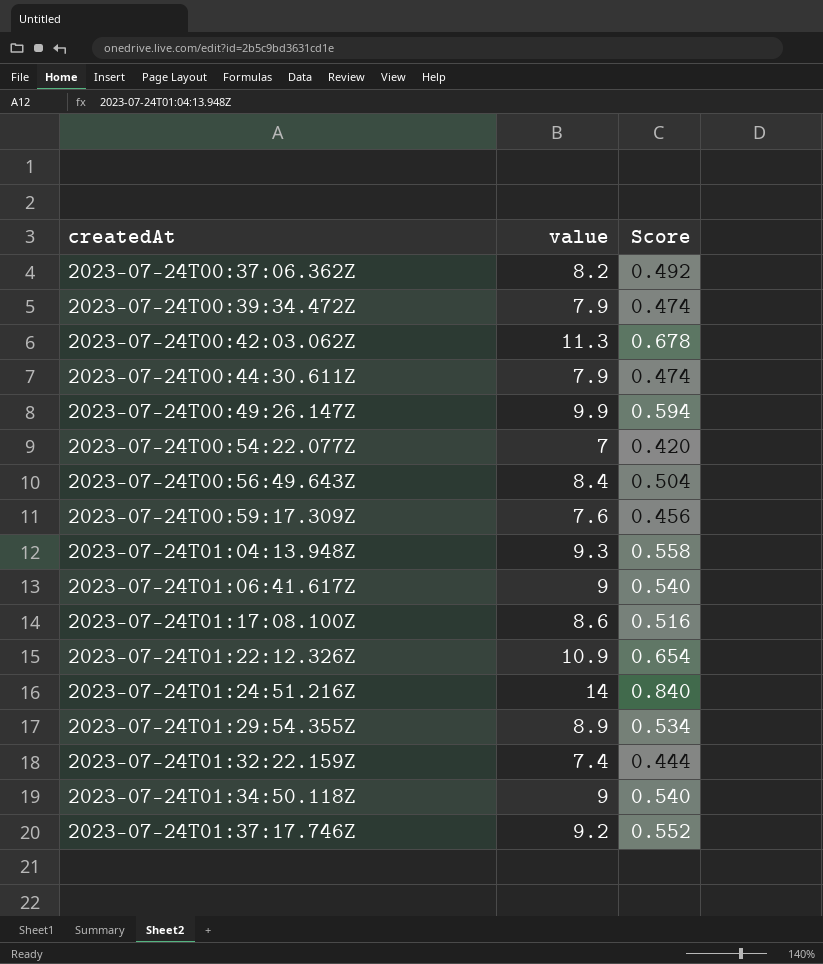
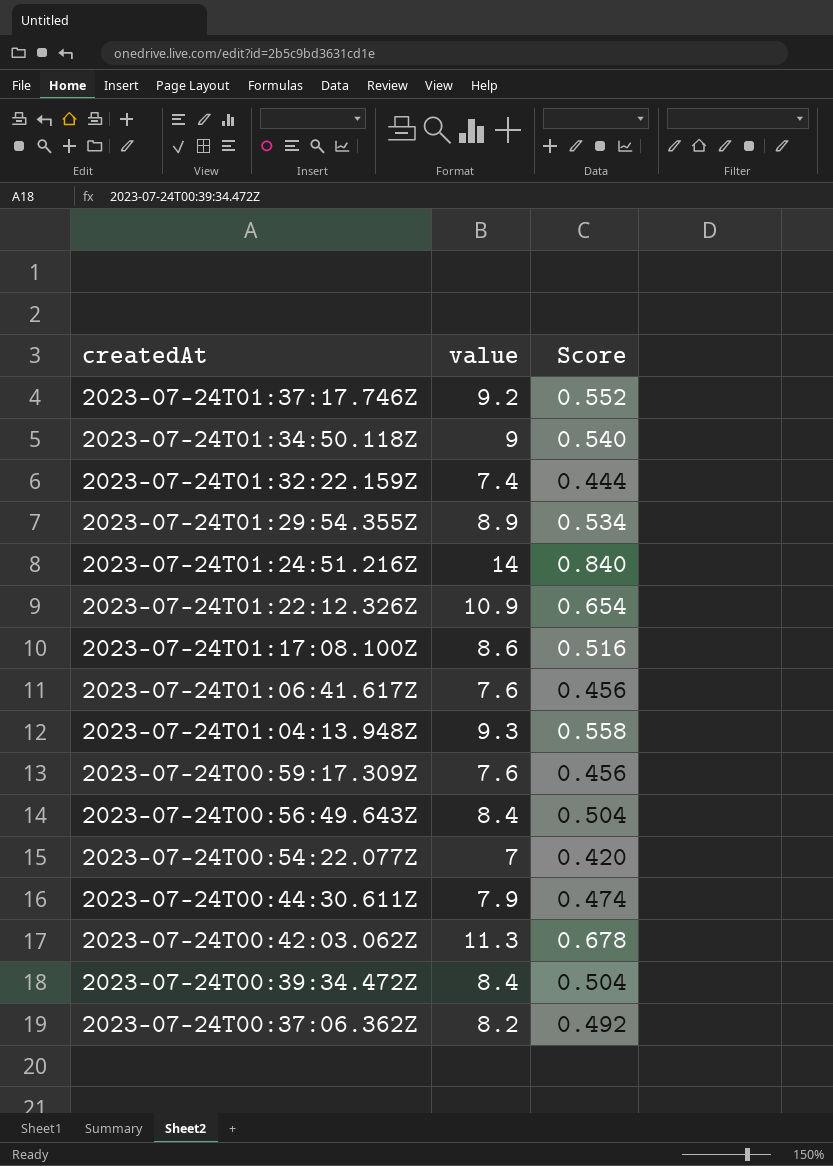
row order: createdAt ascending -> createdAt descending
row 2023-07-24T00:49:26.147Z: 9.9 | 0.594 -> none
2023-07-24T01:06:41.617Z | value: 9 -> 7.6
2023-07-24T01:06:41.617Z | Score: 0.540 -> 0.456
2023-07-24T00:39:34.472Z | value: 7.9 -> 8.4
2023-07-24T00:39:34.472Z | Score: 0.474 -> 0.504

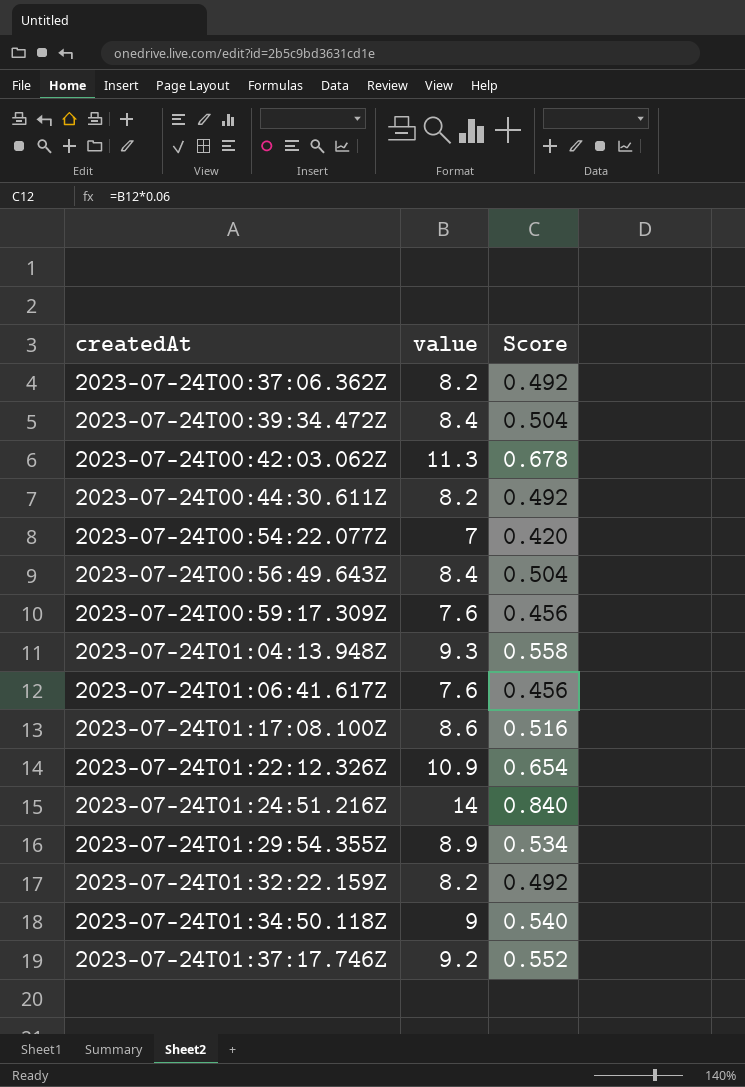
row order: createdAt descending -> createdAt ascending
2023-07-24T00:44:30.611Z | value: 7.9 -> 8.2
2023-07-24T00:44:30.611Z | Score: 0.474 -> 0.492
2023-07-24T01:32:22.159Z | value: 7.4 -> 8.2
2023-07-24T01:32:22.159Z | Score: 0.444 -> 0.492

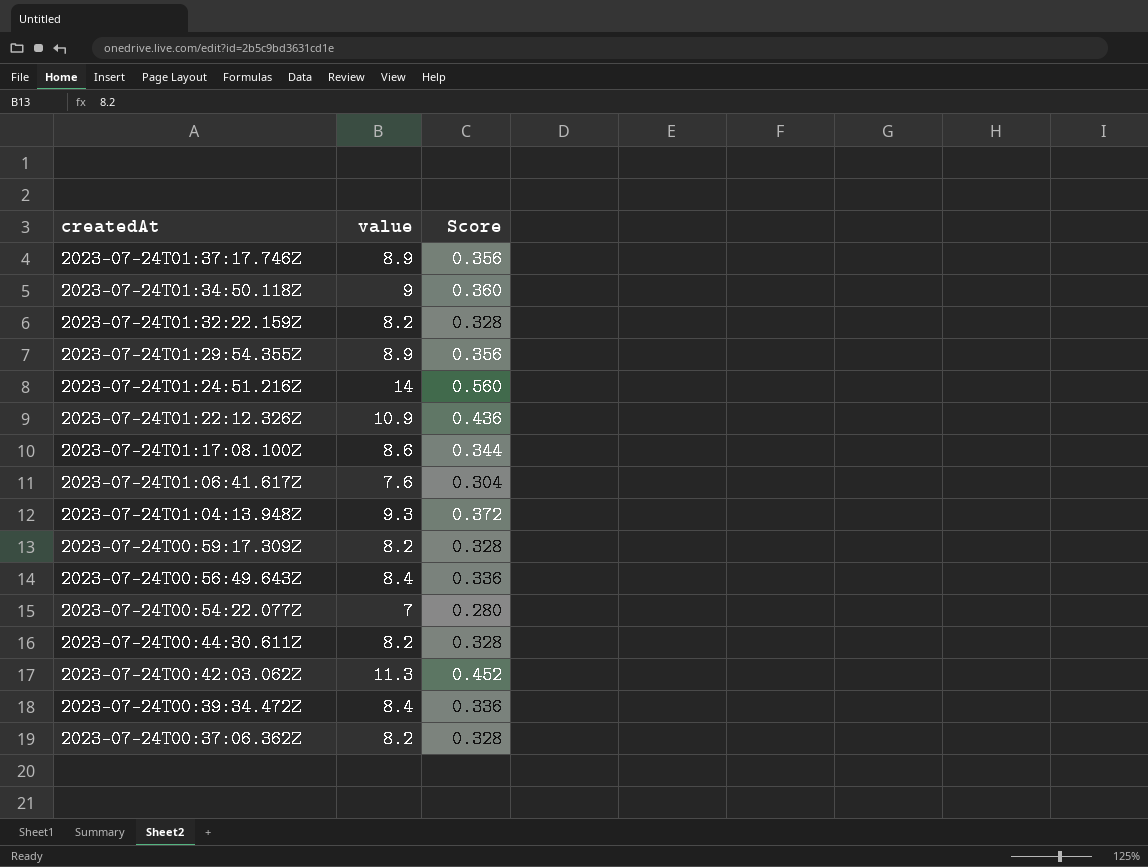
row order: createdAt ascending -> createdAt descending
column Score | formula: [value] * 0.06 -> [value] * 0.04
2023-07-24T01:37:17.746Z | value: 9.2 -> 8.9
2023-07-24T00:59:17.309Z | value: 7.6 -> 8.2

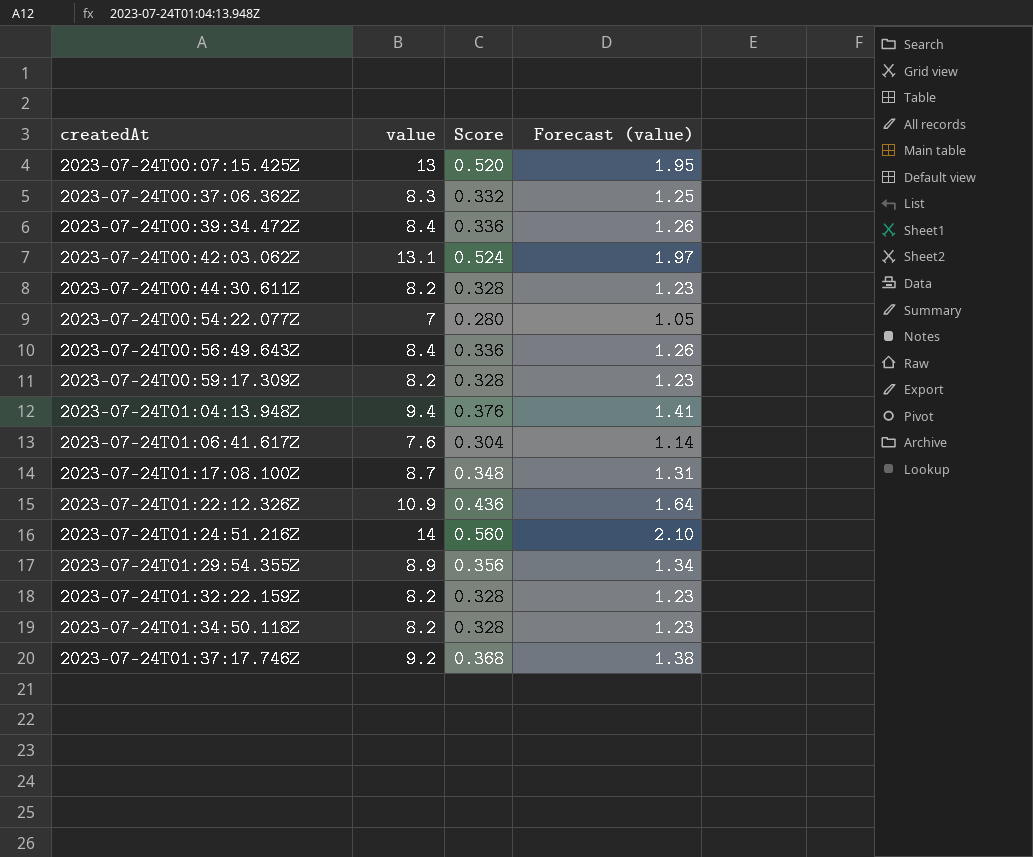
row order: createdAt descending -> createdAt ascending
column Forecast (value) | formula: none -> [value] * 0.15
row 2023-07-24T00:07:15.425Z: none -> 13 | 0.520 | 1.95
2023-07-24T00:37:06.362Z | value: 8.2 -> 8.3
2023-07-24T00:37:06.362Z | Score: 0.328 -> 0.332
2023-07-24T00:42:03.062Z | value: 11.3 -> 13.1
2023-07-24T00:42:03.062Z | Score: 0.452 -> 0.524
2023-07-24T01:04:13.948Z | value: 9.3 -> 9.4
2023-07-24T01:04:13.948Z | Score: 0.372 -> 0.376
2023-07-24T01:17:08.100Z | value: 8.6 -> 8.7
2023-07-24T01:17:08.100Z | Score: 0.344 -> 0.348
2023-07-24T01:34:50.118Z | value: 9 -> 8.2
2023-07-24T01:34:50.118Z | Score: 0.360 -> 0.328
2023-07-24T01:37:17.746Z | value: 8.9 -> 9.2
2023-07-24T01:37:17.746Z | Score: 0.356 -> 0.368

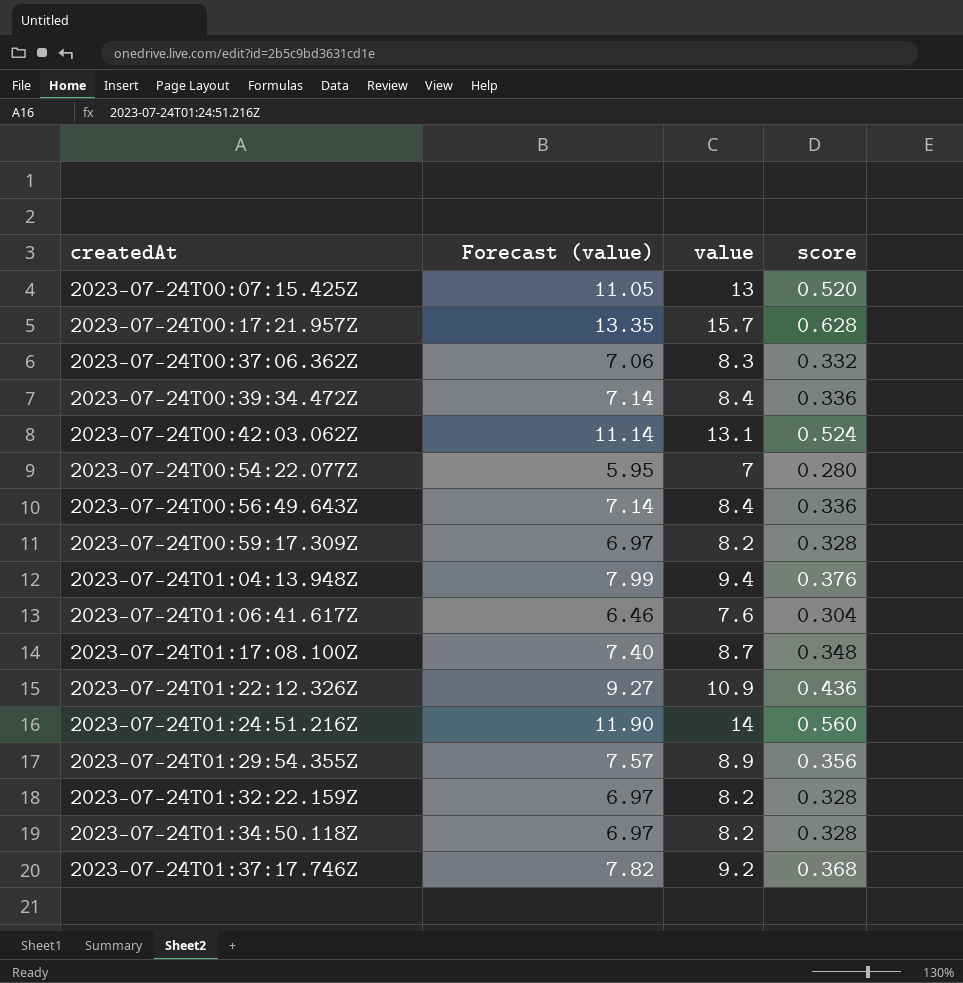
column Forecast (value) | formula: [value] * 0.15 -> [value] * 0.85
column Forecast (value) | position: 4 -> 2
column name: Score -> score
row 2023-07-24T00:44:30.611Z: 8.2 | 0.328 | 1.23 -> none
row 2023-07-24T00:17:21.957Z: none -> 13.35 | 15.7 | 0.628

